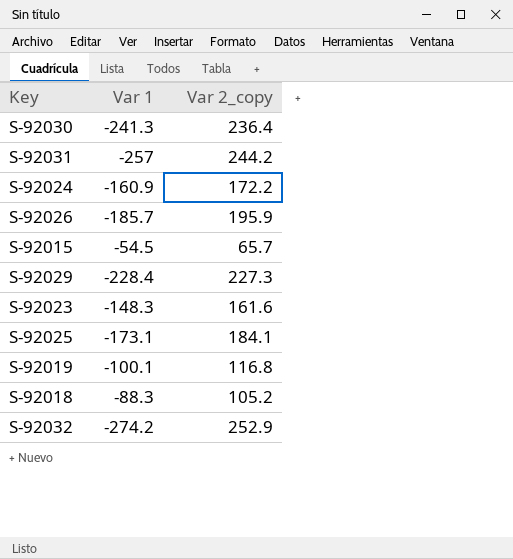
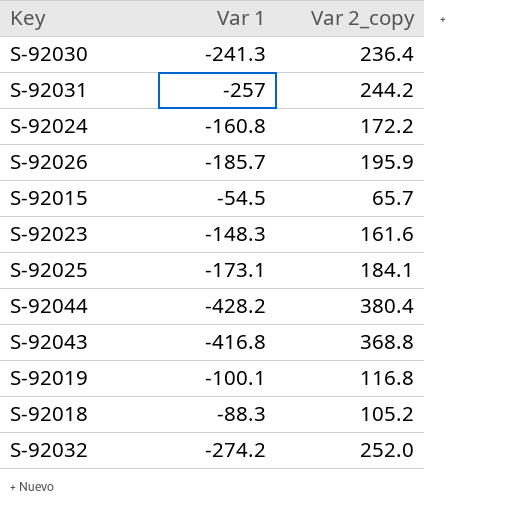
row S-92029: -228.4 | 227.3 -> none
S-92024 | Var 1: -160.9 -> -160.8
row S-92044: none -> -428.2 | 380.4
row S-92043: none -> -416.8 | 368.8
S-92032 | Var 2_copy: 252.9 -> 252.0

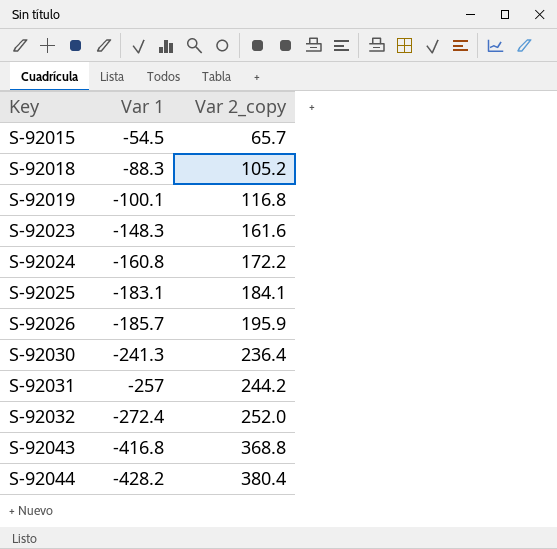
row order: none -> Key ascending
S-92025 | Var 1: -173.1 -> -183.1
S-92032 | Var 1: -274.2 -> -272.4

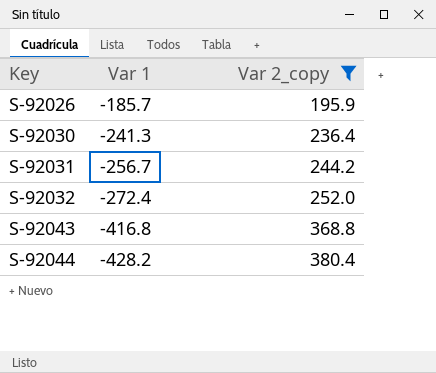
filter: none -> Var 2_copy >= 195.9
S-92031 | Var 1: -257 -> -256.7

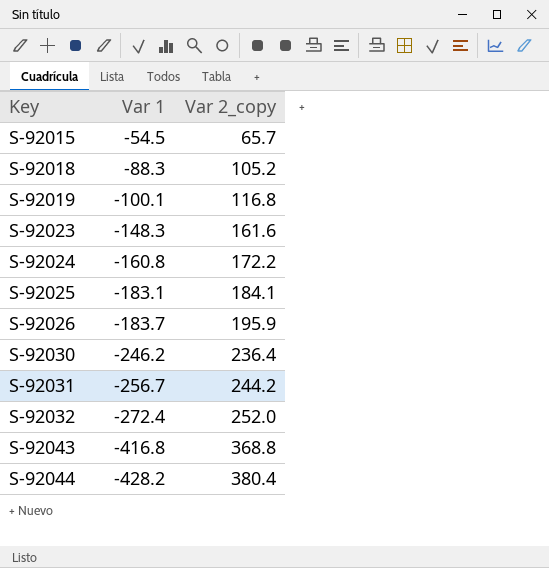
filter: Var 2_copy >= 195.9 -> none
S-92026 | Var 1: -185.7 -> -183.7
S-92030 | Var 1: -241.3 -> -246.2

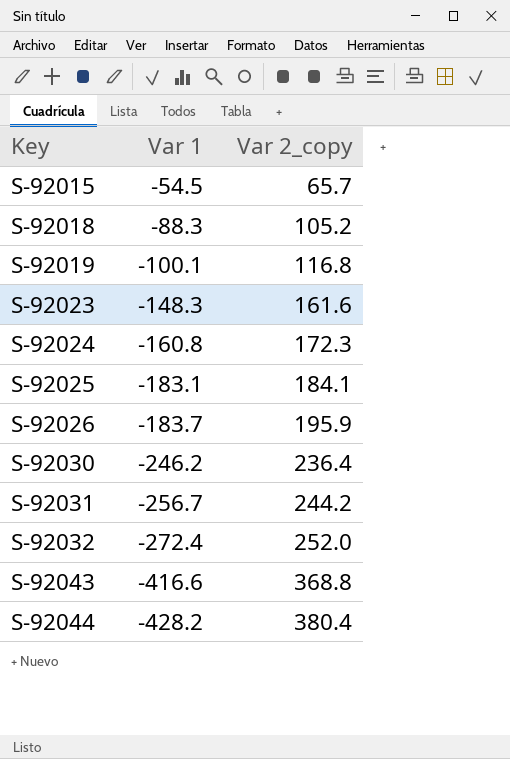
S-92024 | Var 2_copy: 172.2 -> 172.3
S-92043 | Var 1: -416.8 -> -416.6

